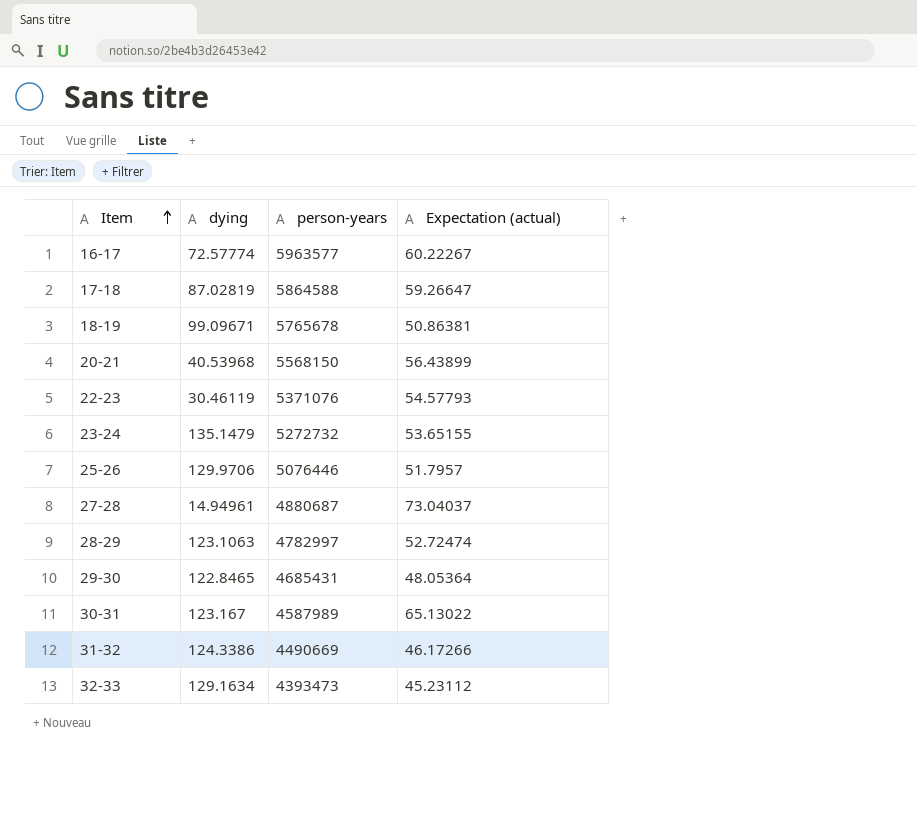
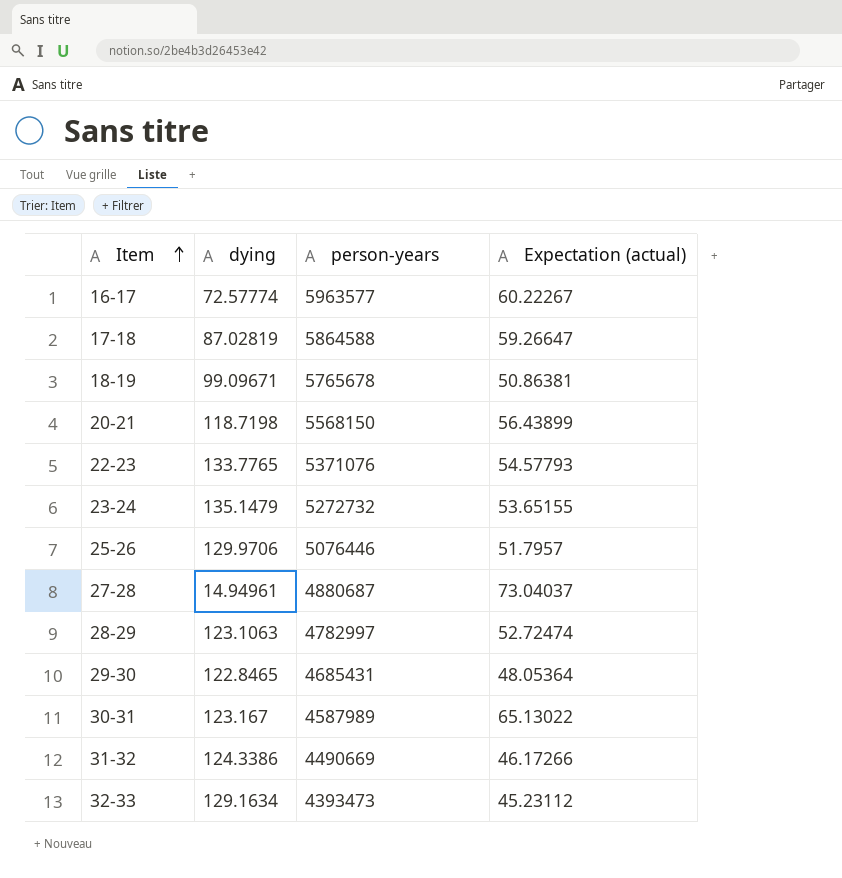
20-21 | dying: 40.53968 -> 118.7198
22-23 | dying: 30.46119 -> 133.7765

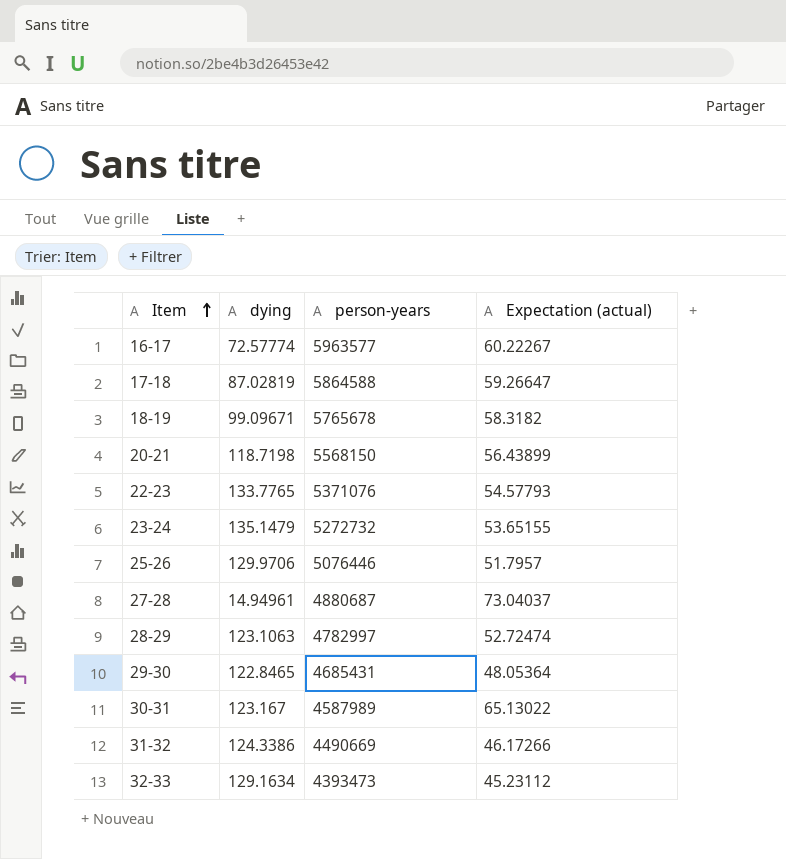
18-19 | Expectation (actual): 50.86381 -> 58.3182

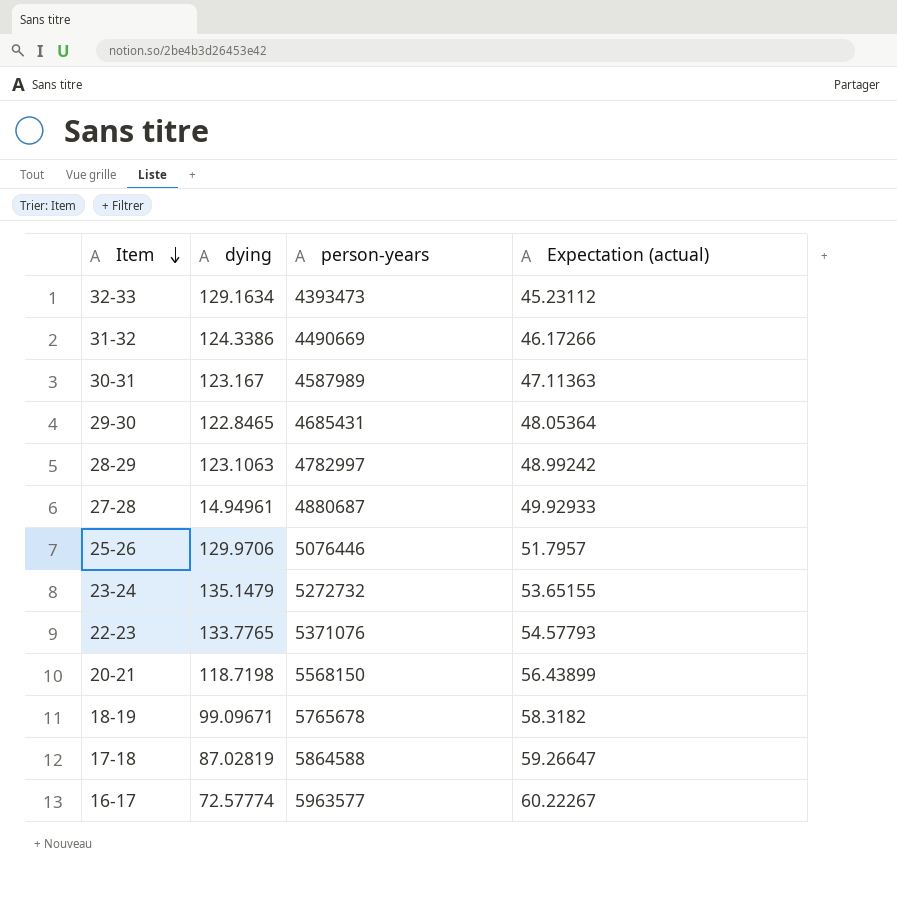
row order: Item ascending -> Item descending
30-31 | Expectation (actual): 65.13022 -> 47.11363
28-29 | Expectation (actual): 52.72474 -> 48.99242
27-28 | Expectation (actual): 73.04037 -> 49.92933

